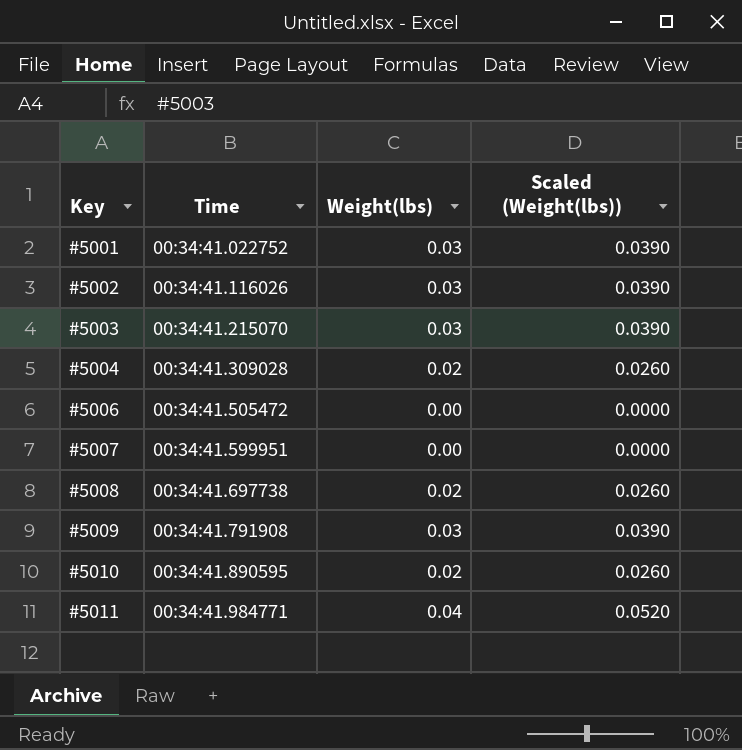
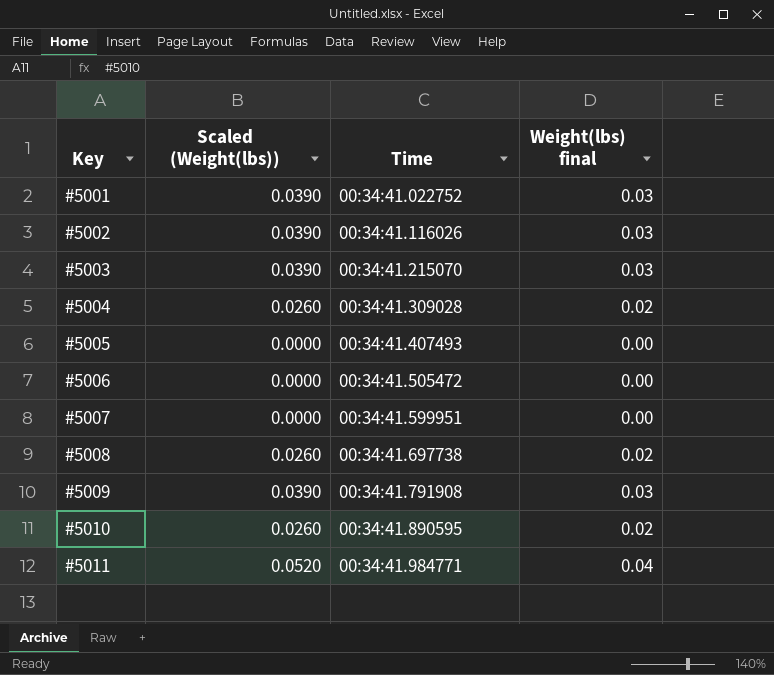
column Scaled (Weight(lbs)) | position: 4 -> 2
column name: Weight(lbs) -> Weight(lbs) final
row #5005: none -> 0.0000 | 00:34:41.407493 | 0.00

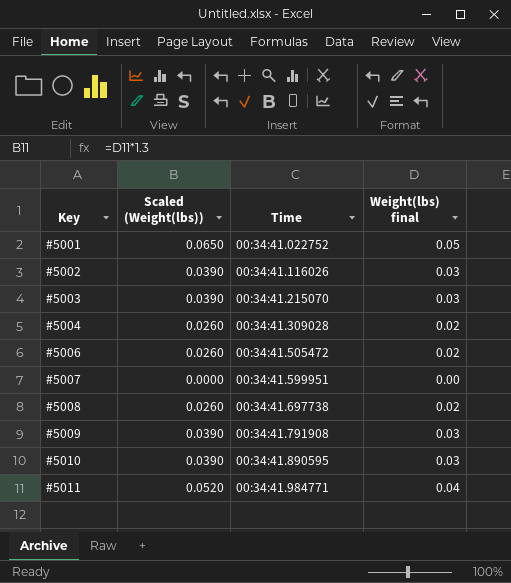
row #5005: 0.0000 | 00:34:41.407493 | 0.00 -> none
#5001 | Scaled (Weight(lbs)): 0.0390 -> 0.0650
#5001 | Weight(lbs) final: 0.03 -> 0.05
#5006 | Scaled (Weight(lbs)): 0.0000 -> 0.0260
#5006 | Weight(lbs) final: 0.00 -> 0.02
#5010 | Scaled (Weight(lbs)): 0.0260 -> 0.0390
#5010 | Weight(lbs) final: 0.02 -> 0.03

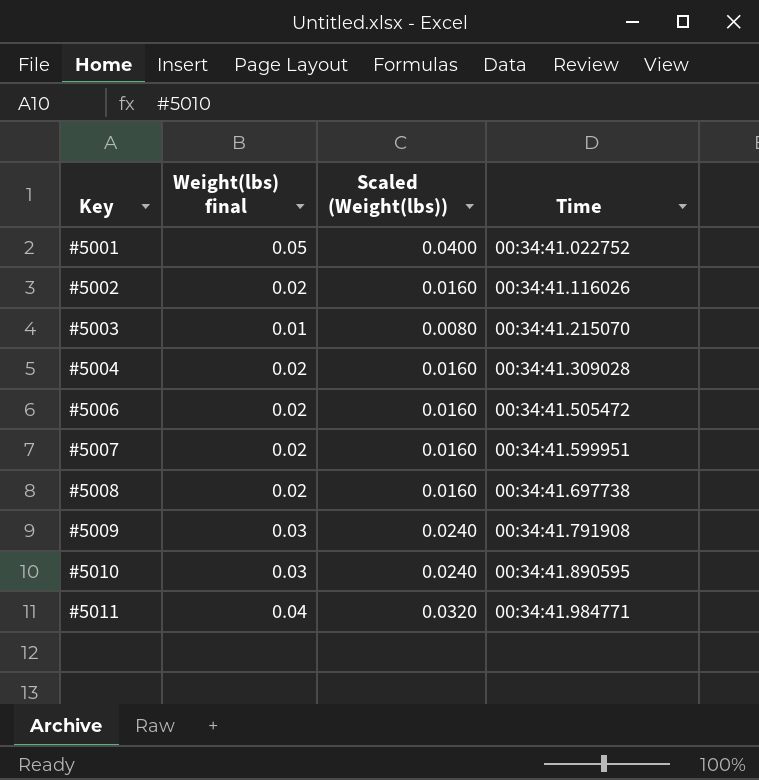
column Weight(lbs) final | position: 4 -> 2
column Scaled (Weight(lbs)) | formula: [Weight(lbs) final] * 1.3 -> [Weight(lbs) final] * 0.8
#5002 | Weight(lbs) final: 0.03 -> 0.02
#5003 | Weight(lbs) final: 0.03 -> 0.01
#5007 | Weight(lbs) final: 0.00 -> 0.02

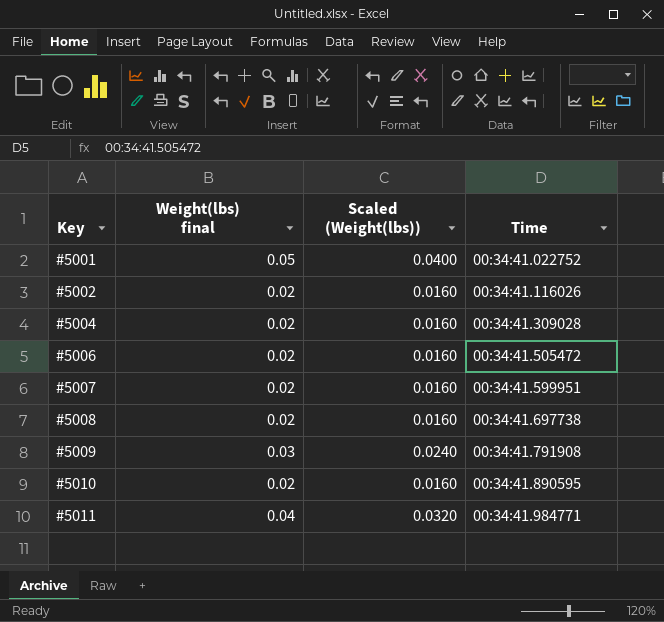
row #5003: 0.01 | 0.0080 | 00:34:41.215070 -> none
#5010 | Weight(lbs) final: 0.03 -> 0.02
#5010 | Scaled (Weight(lbs)): 0.0240 -> 0.0160

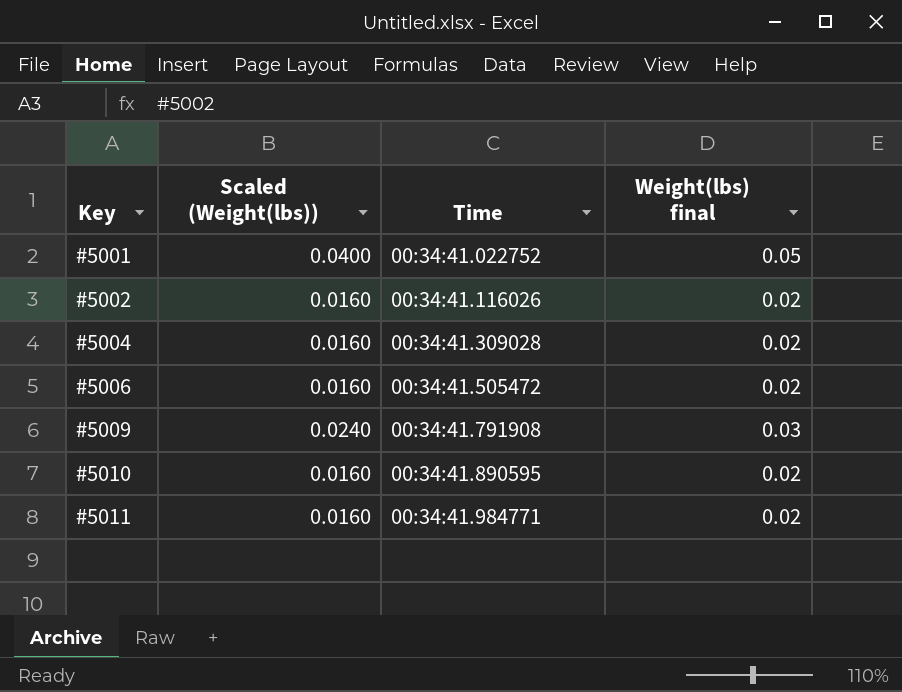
column Weight(lbs) final | position: 2 -> 4
row #5007: 0.02 | 0.0160 | 00:34:41.599951 -> none
row #5008: 0.02 | 0.0160 | 00:34:41.697738 -> none
#5011 | Scaled (Weight(lbs)): 0.0320 -> 0.0160
#5011 | Weight(lbs) final: 0.04 -> 0.02

